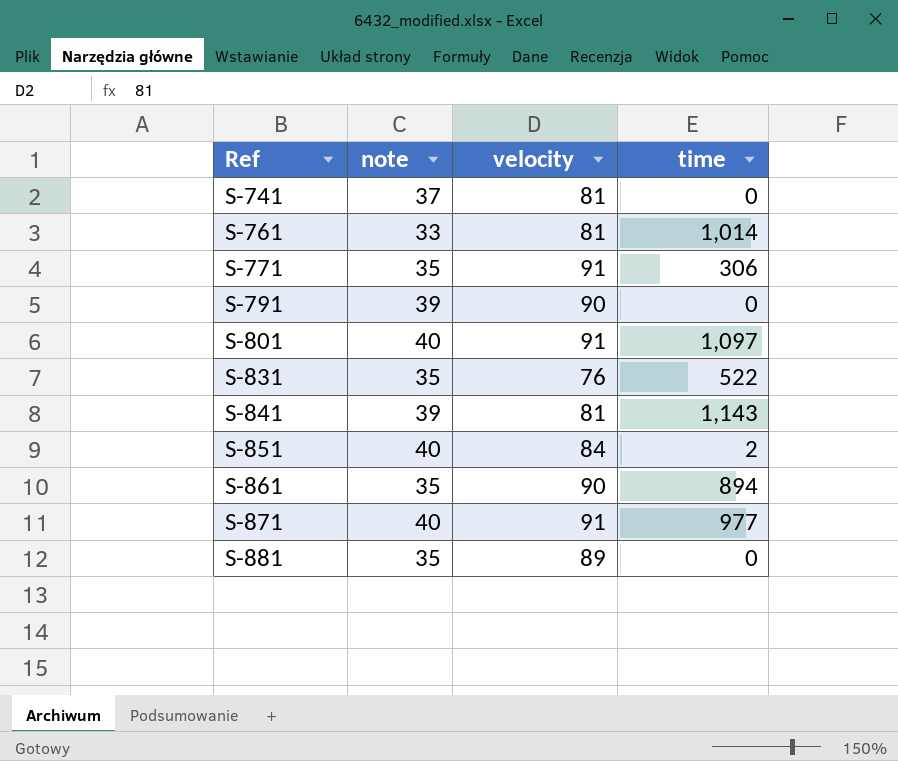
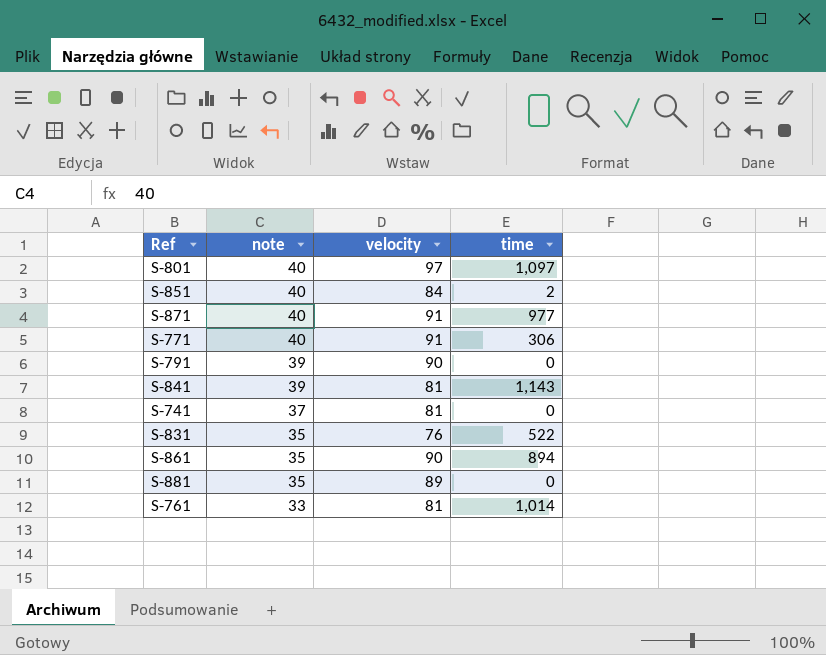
row order: Ref ascending -> note descending
S-801 | velocity: 91 -> 97
S-771 | note: 35 -> 40

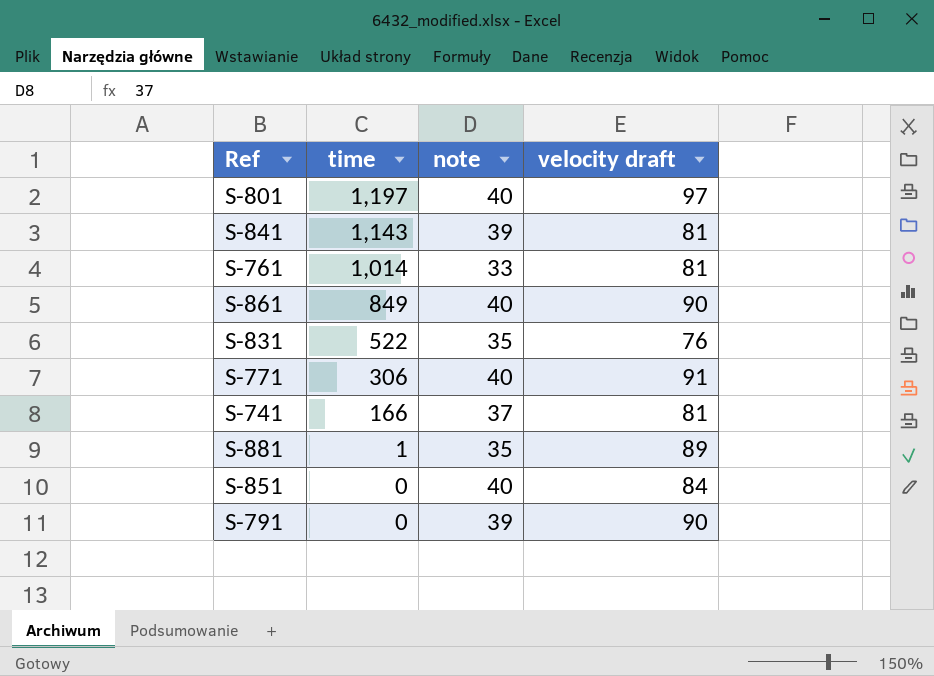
row order: note descending -> time descending
column time | position: 4 -> 2
column name: velocity -> velocity draft
row S-871: 40 | 91 | 977 -> none
S-801 | time: 1,097 -> 1,197
S-861 | time: 894 -> 849
S-861 | note: 35 -> 40
S-741 | time: 0 -> 166
S-881 | time: 0 -> 1
S-851 | time: 2 -> 0

